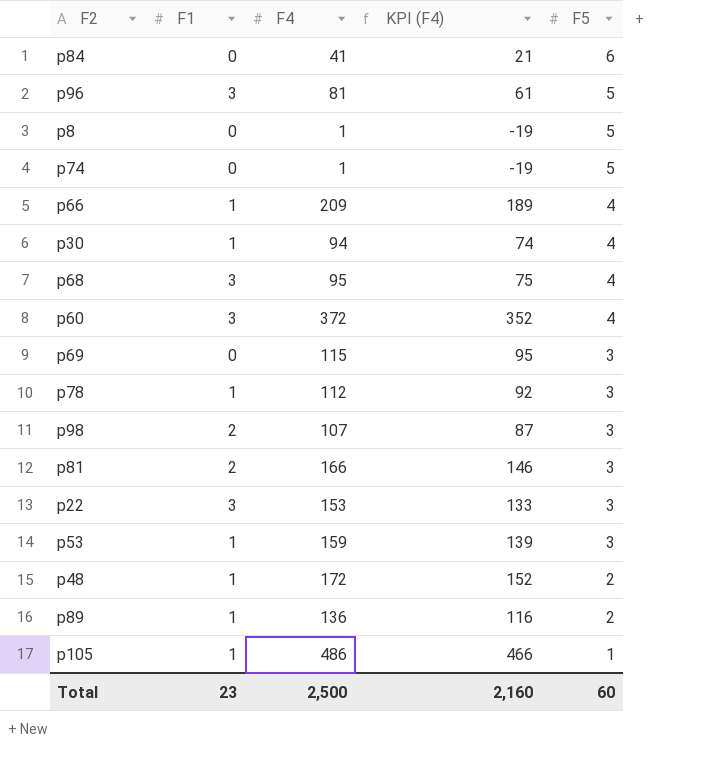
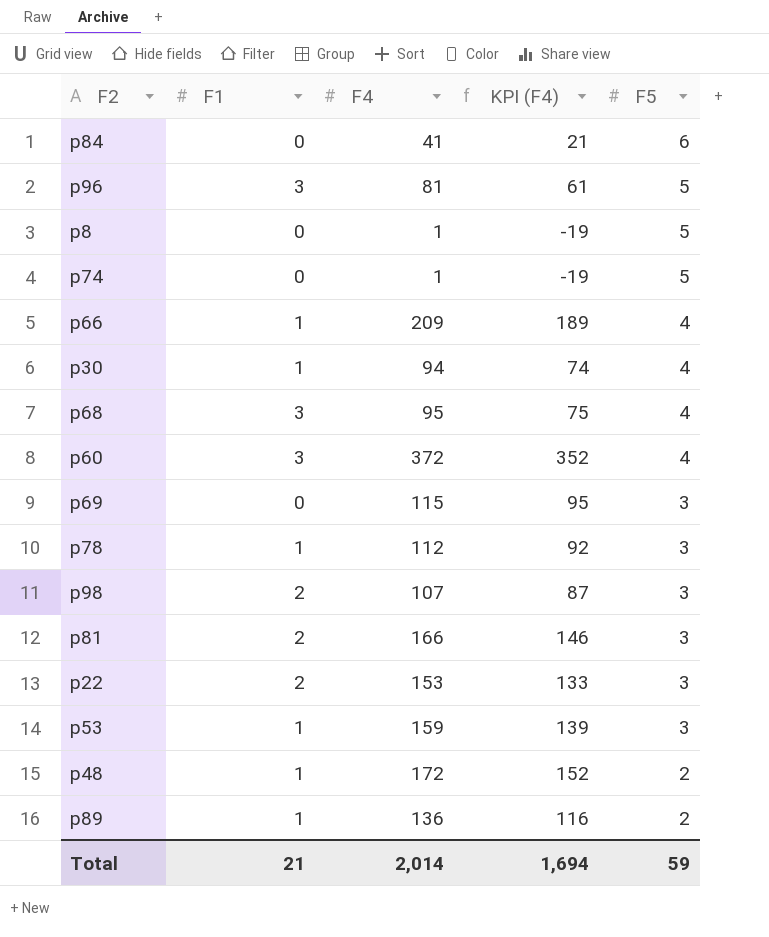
row p105: 1 | 486 | 466 | 1 -> none
p22 | F1: 3 -> 2
Total | F1: 23 -> 21
Total | F4: 2,500 -> 2,014
Total | KPI (F4): 2,160 -> 1,694
Total | F5: 60 -> 59

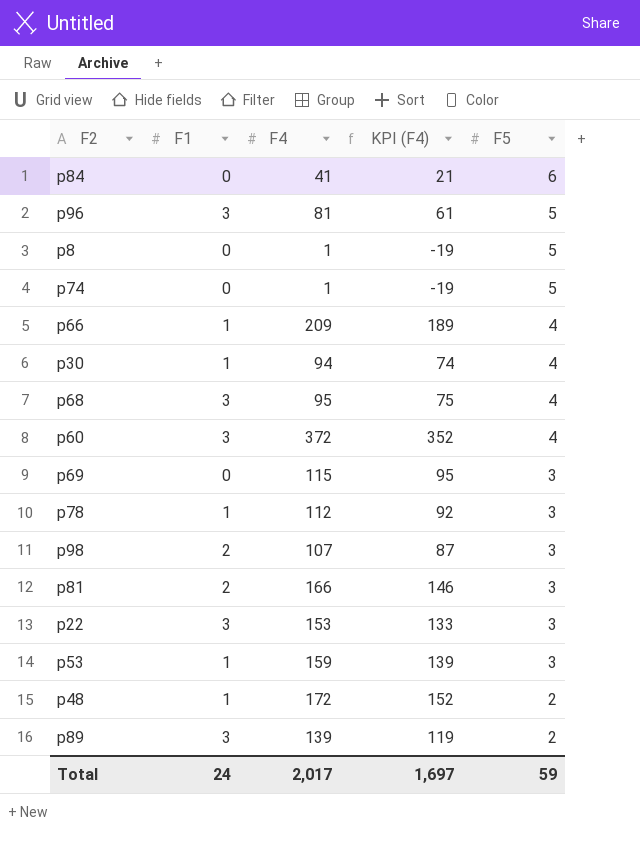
p22 | F1: 2 -> 3
p89 | F1: 1 -> 3
p89 | F4: 136 -> 139
p89 | KPI (F4): 116 -> 119
Total | F1: 21 -> 24
Total | F4: 2,014 -> 2,017
Total | KPI (F4): 1,694 -> 1,697

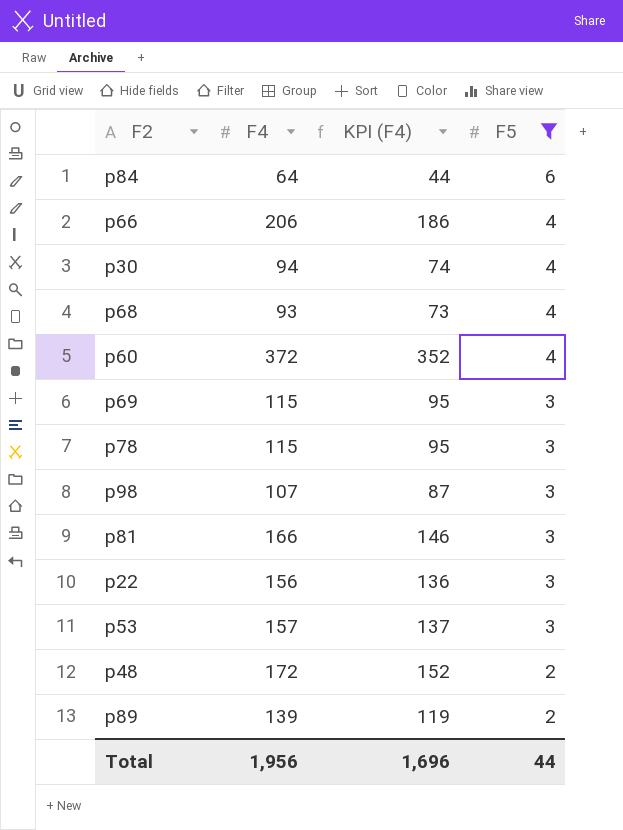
filter: none -> F5 != 5
column F1 | position: 2 -> none
p84 | F4: 41 -> 64
p84 | KPI (F4): 21 -> 44
p66 | F4: 209 -> 206
p66 | KPI (F4): 189 -> 186
p68 | F4: 95 -> 93
p68 | KPI (F4): 75 -> 73
p78 | F4: 112 -> 115
p78 | KPI (F4): 92 -> 95
p22 | F4: 153 -> 156
p22 | KPI (F4): 133 -> 136
p53 | F4: 159 -> 157
p53 | KPI (F4): 139 -> 137
Total | F4: 2,017 -> 1,956
Total | KPI (F4): 1,697 -> 1,696
Total | F5: 59 -> 44

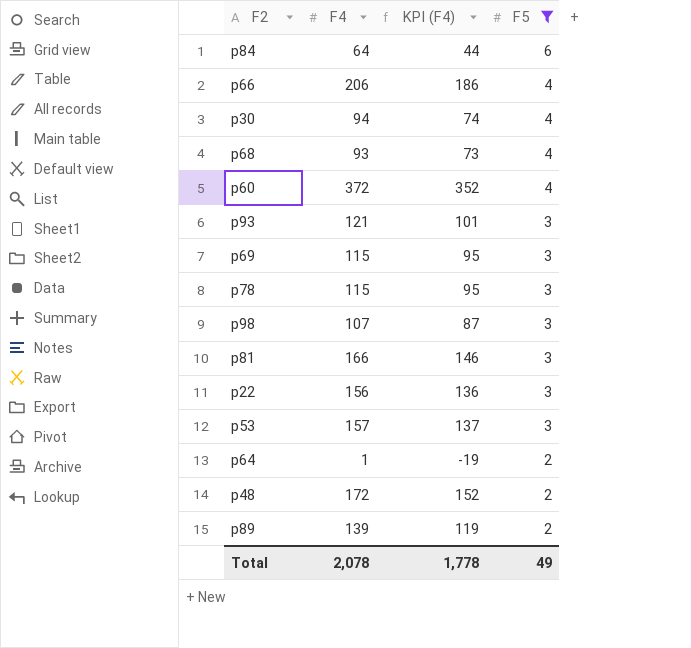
row p93: none -> 121 | 101 | 3
row p64: none -> 1 | -19 | 2
Total | F4: 1,956 -> 2,078
Total | KPI (F4): 1,696 -> 1,778
Total | F5: 44 -> 49

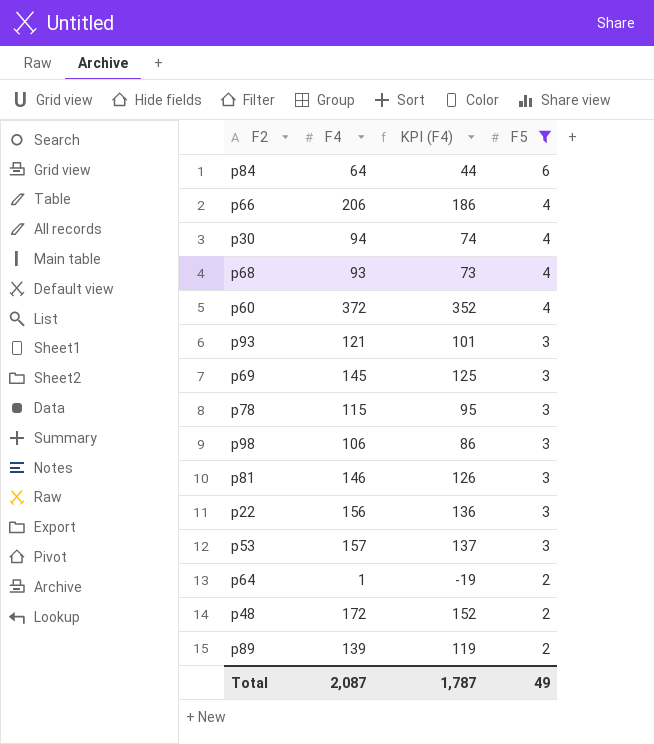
p69 | F4: 115 -> 145
p69 | KPI (F4): 95 -> 125
p98 | F4: 107 -> 106
p98 | KPI (F4): 87 -> 86
p81 | F4: 166 -> 146
p81 | KPI (F4): 146 -> 126
Total | F4: 2,078 -> 2,087
Total | KPI (F4): 1,778 -> 1,787

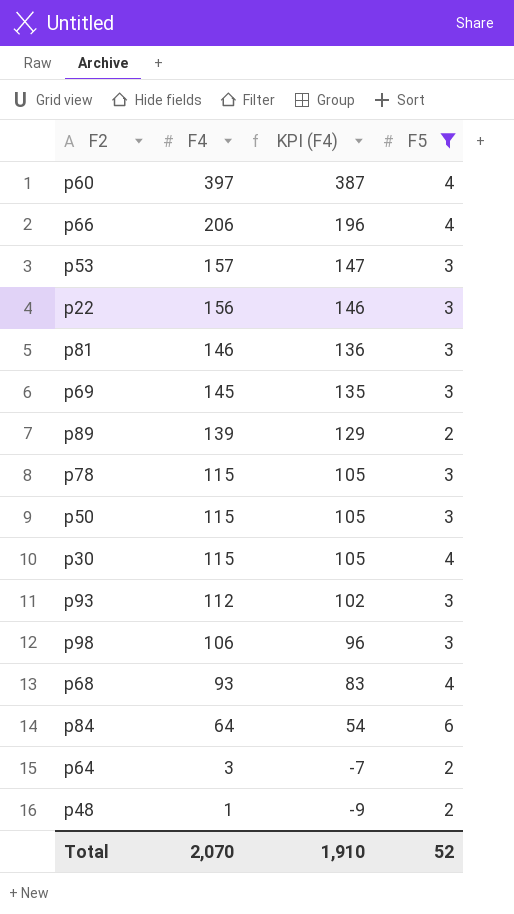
row order: F5 descending -> F4 descending
column KPI (F4) | formula: [F4] - 20 -> [F4] - 10
p60 | F4: 372 -> 397
row p50: none -> 115 | 105 | 3
p30 | F4: 94 -> 115
p93 | F4: 121 -> 112
p64 | F4: 1 -> 3
p48 | F4: 172 -> 1
Total | F4: 2,087 -> 2,070
Total | KPI (F4): 1,787 -> 1,910
Total | F5: 49 -> 52

